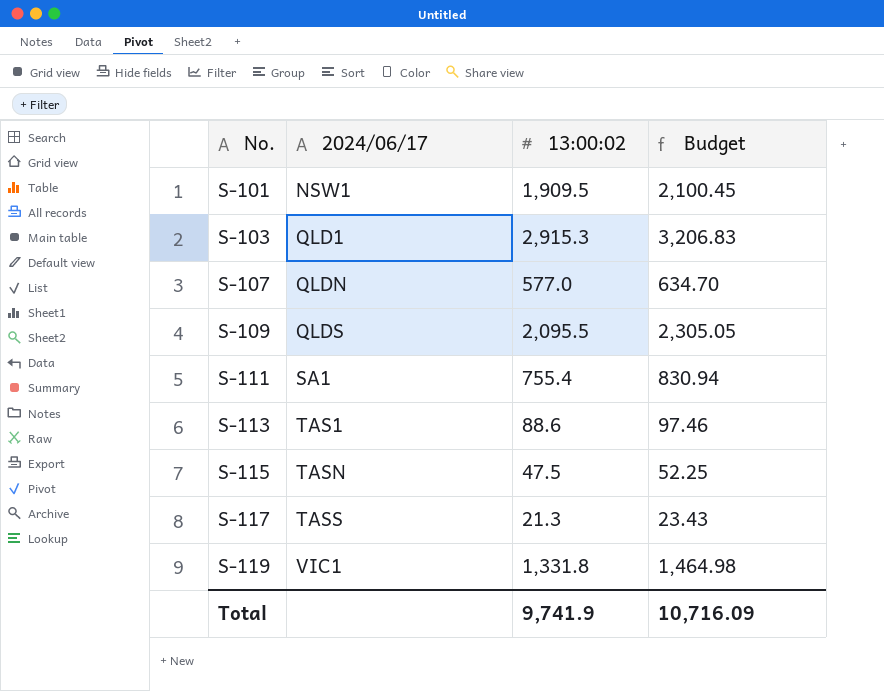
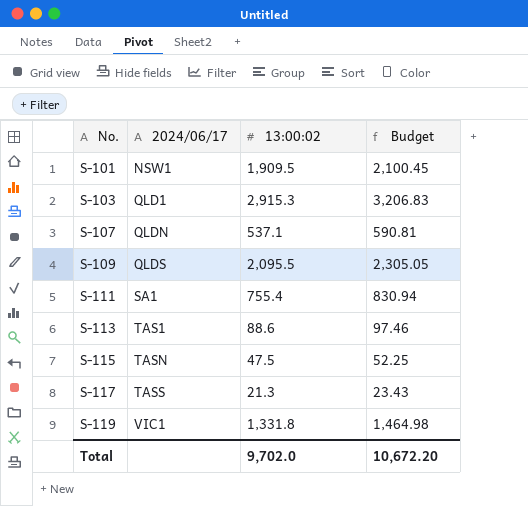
S-107 | 13:00:02: 577.0 -> 537.1
S-107 | Budget: 634.70 -> 590.81
Total | 13:00:02: 9,741.9 -> 9,702.0
Total | Budget: 10,716.09 -> 10,672.20

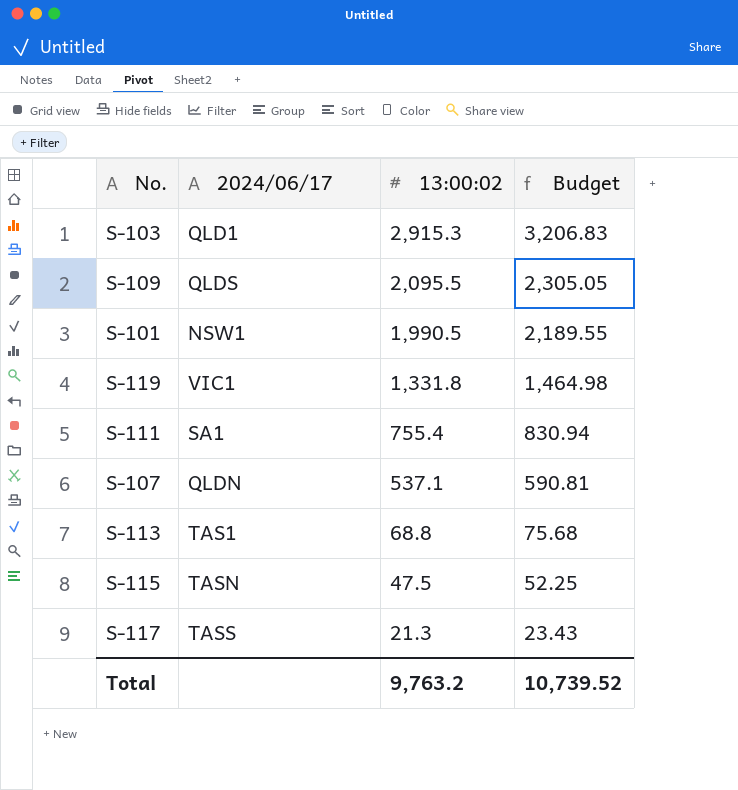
row order: No. ascending -> 13:00:02 descending
S-101 | 13:00:02: 1,909.5 -> 1,990.5
S-101 | Budget: 2,100.45 -> 2,189.55
S-113 | 13:00:02: 88.6 -> 68.8
S-113 | Budget: 97.46 -> 75.68
Total | 13:00:02: 9,702.0 -> 9,763.2
Total | Budget: 10,672.20 -> 10,739.52

